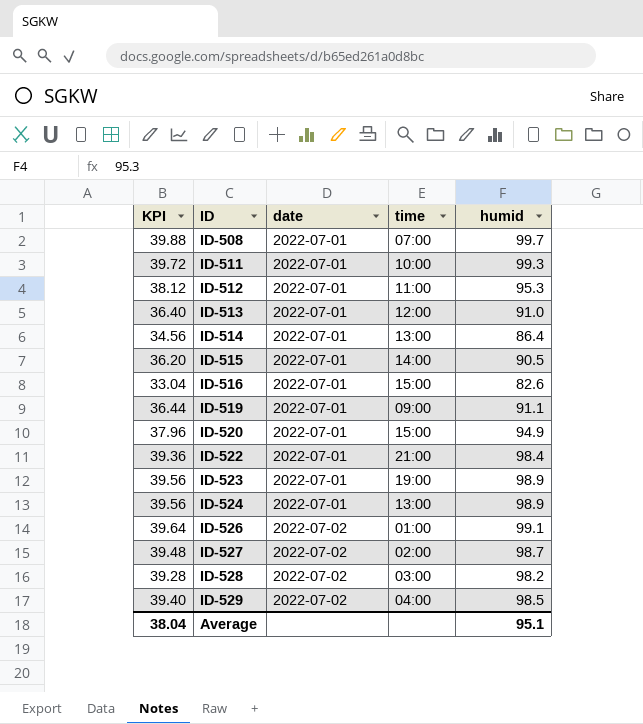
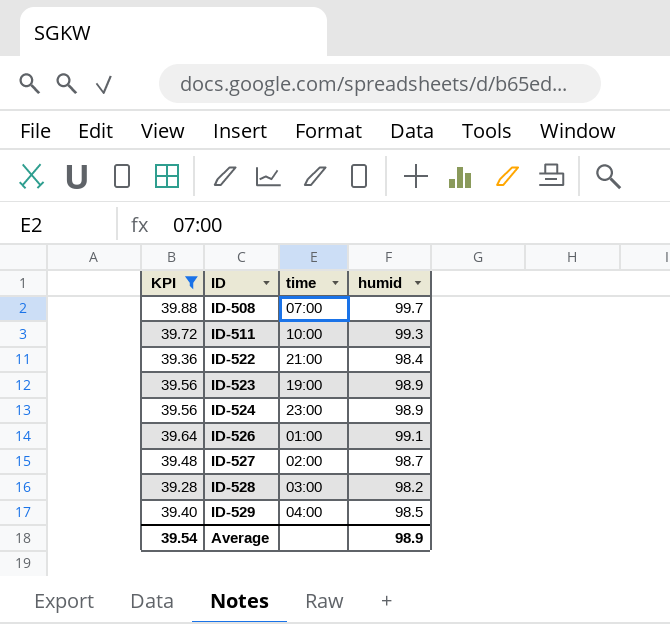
filter: none -> KPI >= 39.28
column date | position: 3 -> none
ID-524 | time: 13:00 -> 23:00
Average | KPI: 38.04 -> 39.54
Average | humid: 95.1 -> 98.9

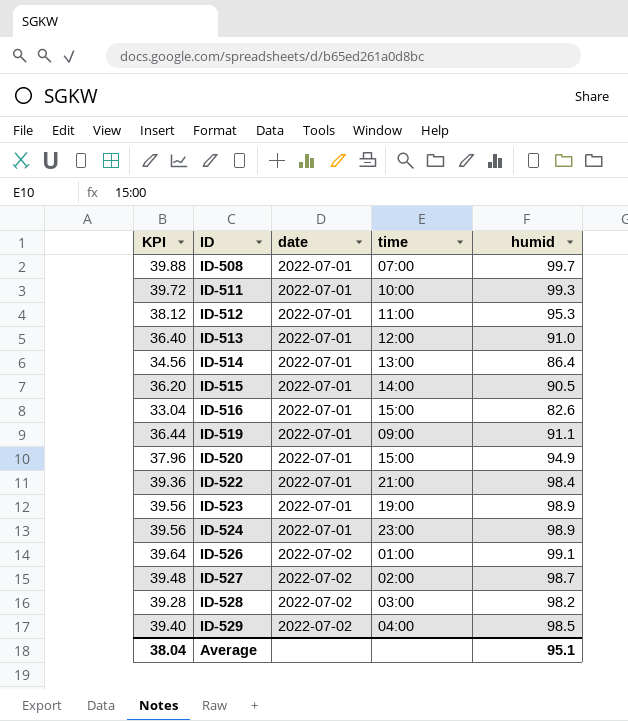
filter: KPI >= 39.28 -> none
column date | position: none -> 3
Average | KPI: 39.54 -> 38.04
Average | humid: 98.9 -> 95.1

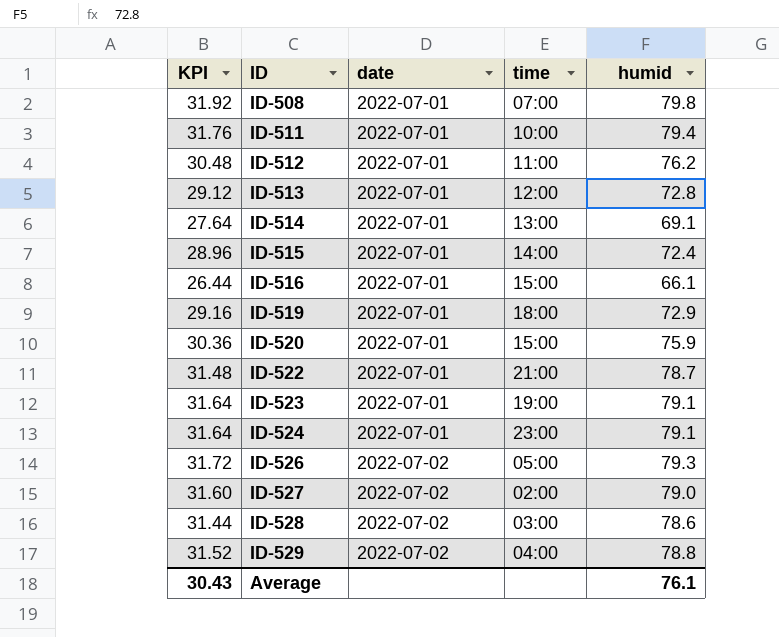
ID-508 | KPI: 39.88 -> 31.92
ID-508 | humid: 99.7 -> 79.8
ID-511 | KPI: 39.72 -> 31.76
ID-511 | humid: 99.3 -> 79.4
ID-512 | KPI: 38.12 -> 30.48
ID-512 | humid: 95.3 -> 76.2
ID-513 | KPI: 36.40 -> 29.12
ID-513 | humid: 91.0 -> 72.8
ID-514 | KPI: 34.56 -> 27.64
ID-514 | humid: 86.4 -> 69.1
ID-515 | KPI: 36.20 -> 28.96
ID-515 | humid: 90.5 -> 72.4
ID-516 | KPI: 33.04 -> 26.44
ID-516 | humid: 82.6 -> 66.1
ID-519 | KPI: 36.44 -> 29.16
ID-519 | time: 09:00 -> 18:00
ID-519 | humid: 91.1 -> 72.9
ID-520 | KPI: 37.96 -> 30.36
ID-520 | humid: 94.9 -> 75.9
ID-522 | KPI: 39.36 -> 31.48
ID-522 | humid: 98.4 -> 78.7
ID-523 | KPI: 39.56 -> 31.64
ID-523 | humid: 98.9 -> 79.1
ID-524 | KPI: 39.56 -> 31.64
ID-524 | humid: 98.9 -> 79.1
ID-526 | KPI: 39.64 -> 31.72
ID-526 | time: 01:00 -> 05:00
ID-526 | humid: 99.1 -> 79.3
ID-527 | KPI: 39.48 -> 31.60
ID-527 | humid: 98.7 -> 79.0
ID-528 | KPI: 39.28 -> 31.44
ID-528 | humid: 98.2 -> 78.6
ID-529 | KPI: 39.40 -> 31.52
ID-529 | humid: 98.5 -> 78.8
Average | KPI: 38.04 -> 30.43
Average | humid: 95.1 -> 76.1

